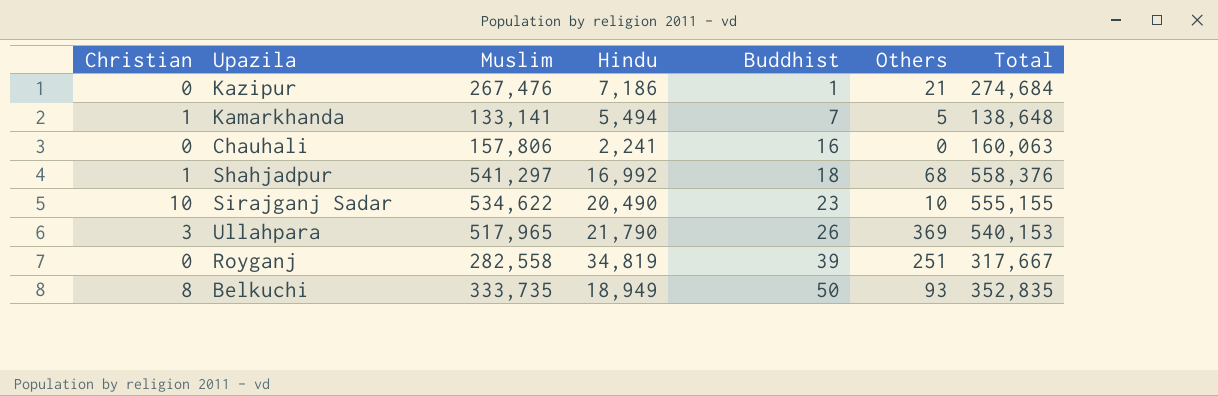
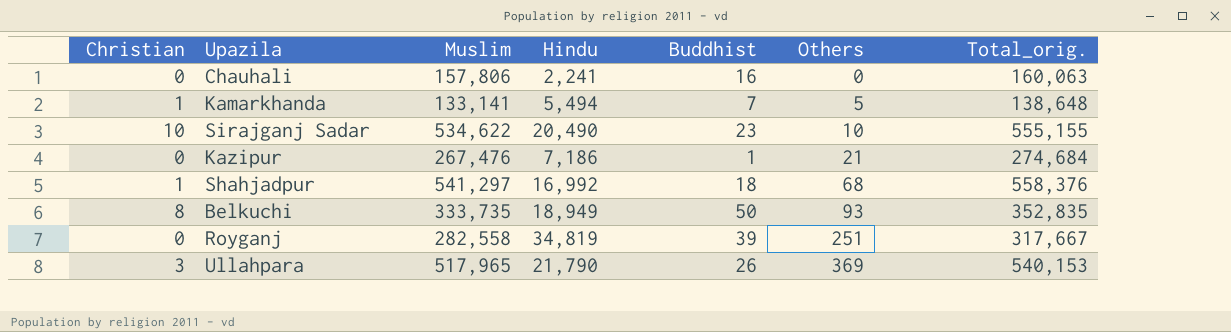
row order: Buddhist ascending -> Others ascending
column name: Total -> Total_orig.

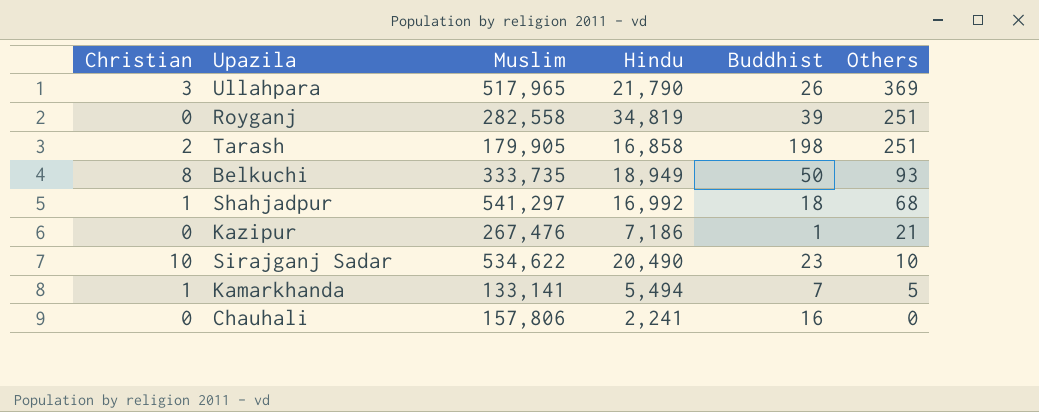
row order: Others ascending -> Others descending
column Total_orig. | formula: [Christian] + [Muslim] + [Hindu] + [Buddhist] + [Others] -> none
row Tarash: none -> 2 | 179,905 | 16,858 | 198 | 251

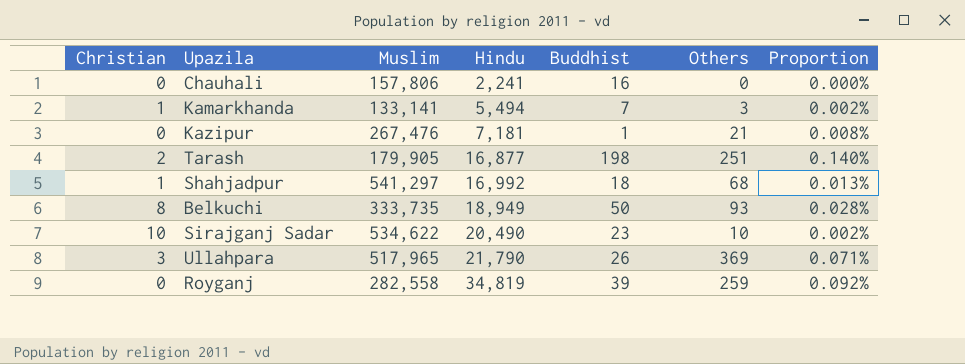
row order: Others descending -> Hindu ascending
column Proportion | formula: none -> [Others] / [Muslim]
Kamarkhanda | Others: 5 -> 3
Kazipur | Hindu: 7,186 -> 7,181
Tarash | Hindu: 16,858 -> 16,877
Royganj | Others: 251 -> 259

